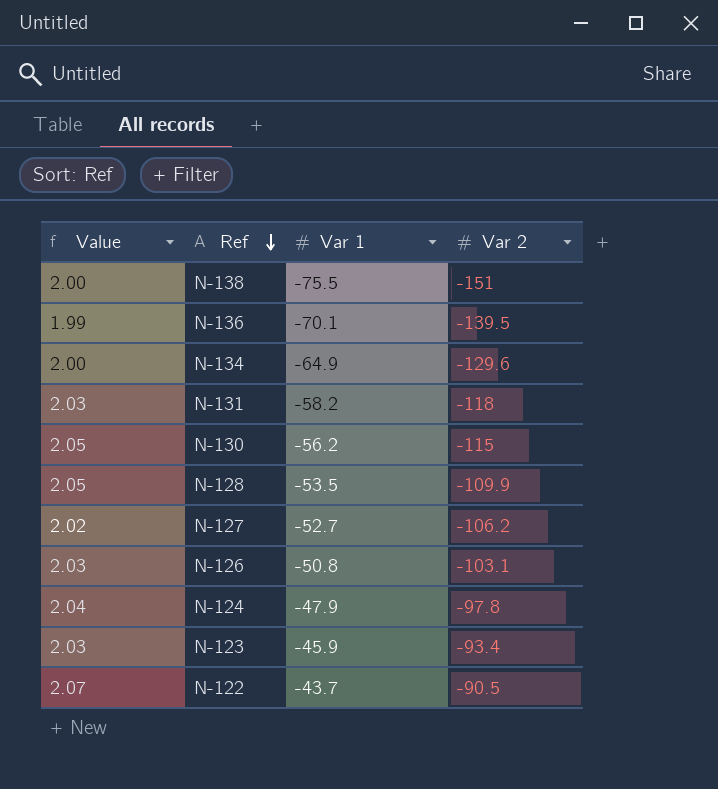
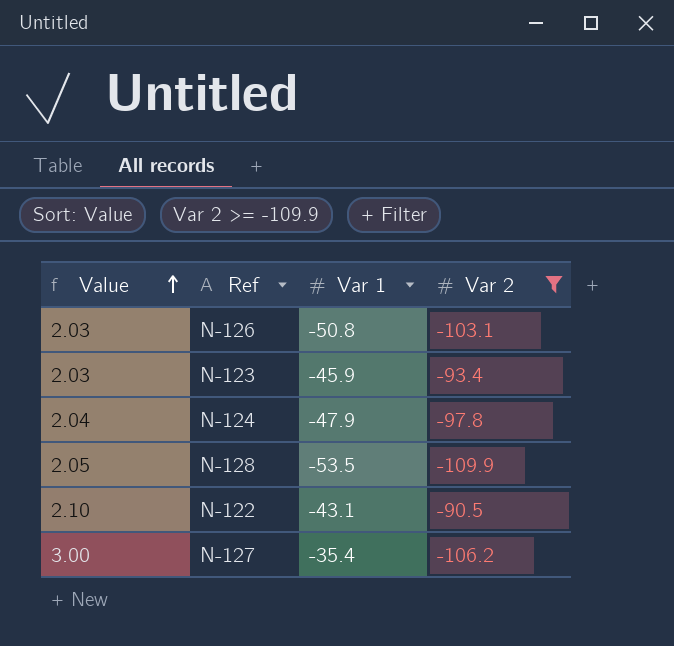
filter: none -> Var 2 >= -109.9
row order: Ref descending -> Value ascending
N-122 | Value: 2.07 -> 2.10
N-122 | Var 1: -43.7 -> -43.1
N-127 | Value: 2.02 -> 3.00
N-127 | Var 1: -52.7 -> -35.4

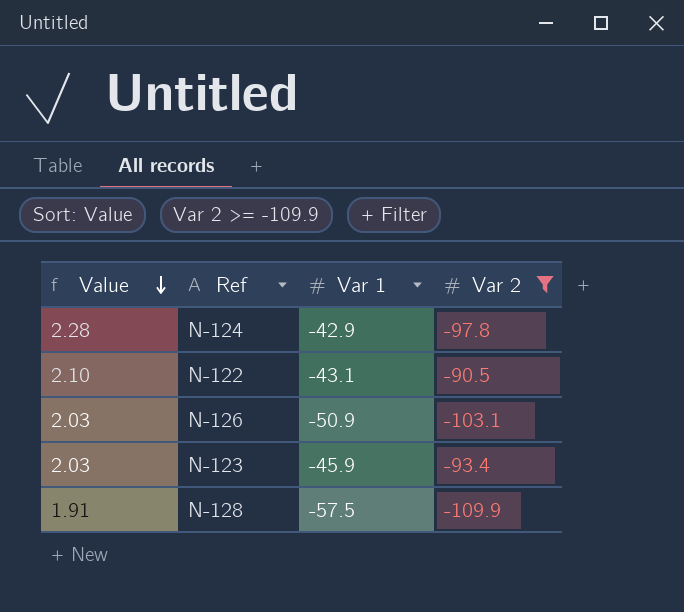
row order: Value ascending -> Value descending
row N-127: 3.00 | -35.4 | -106.2 -> none
N-124 | Value: 2.04 -> 2.28
N-124 | Var 1: -47.9 -> -42.9
N-126 | Var 1: -50.8 -> -50.9
N-128 | Value: 2.05 -> 1.91
N-128 | Var 1: -53.5 -> -57.5

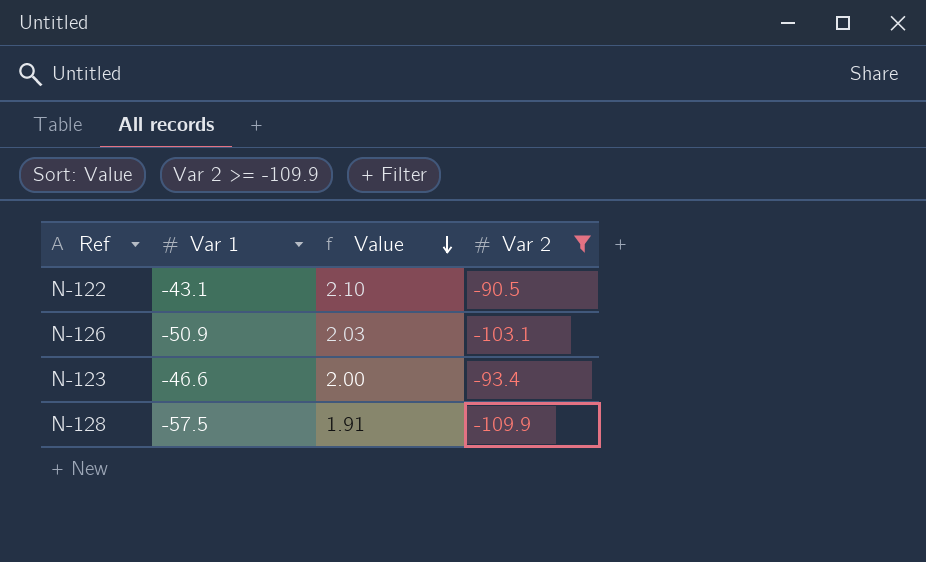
column Value | position: 1 -> 3
row N-124: 2.28 | -42.9 | -97.8 -> none
N-123 | Var 1: -45.9 -> -46.6
N-123 | Value: 2.03 -> 2.00

